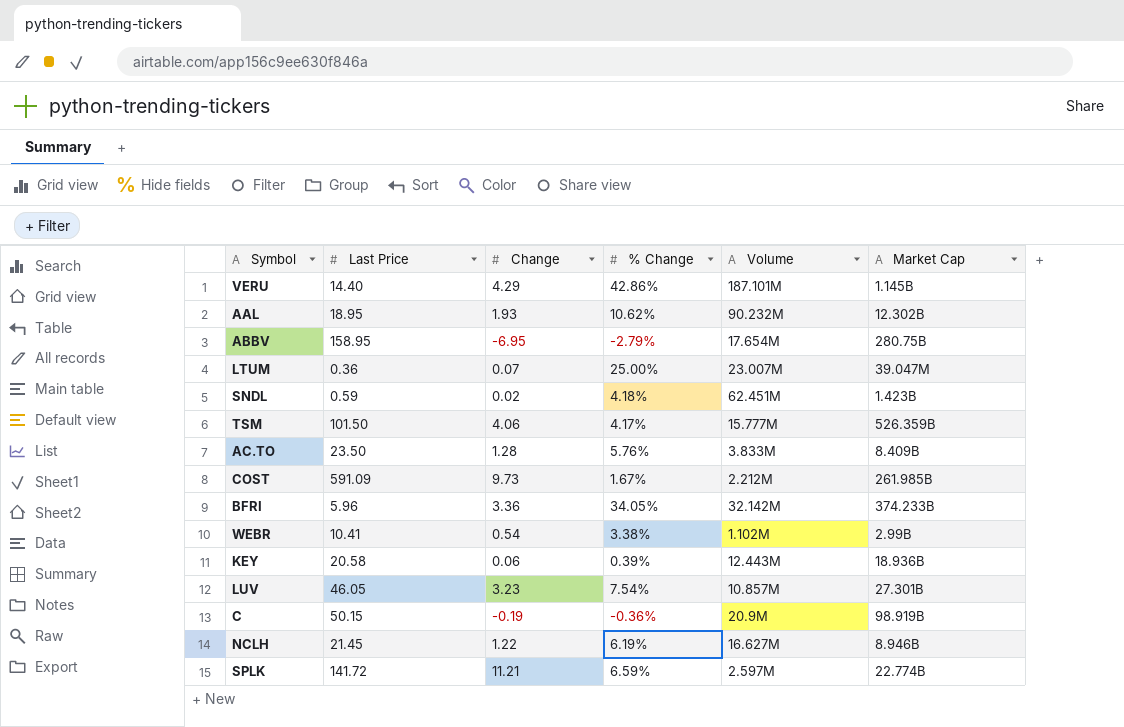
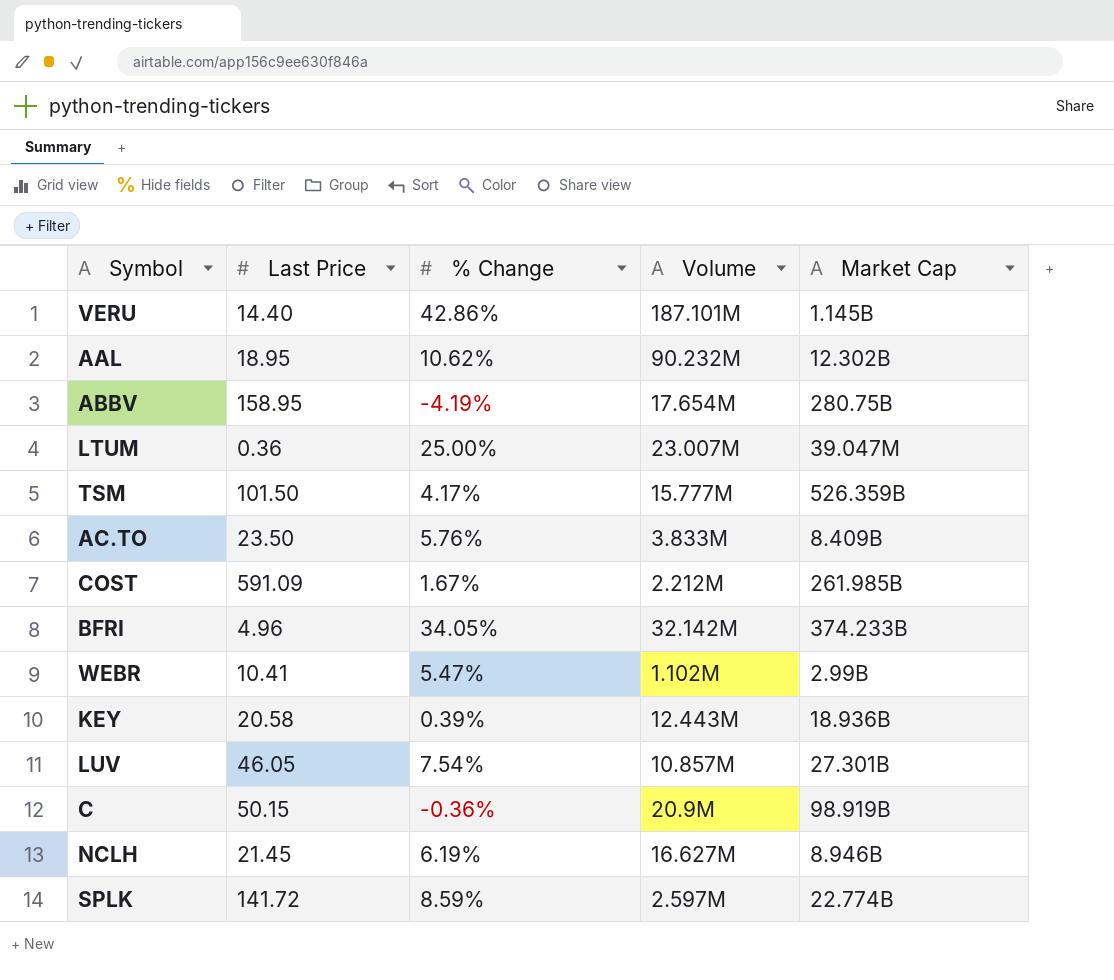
column Change | position: 3 -> none
row SNDL: 0.59 | 0.02 | 4.18% | 62.451M | 1.423B -> none
ABBV | % Change: -2.79% -> -4.19%
BFRI | Last Price: 5.96 -> 4.96
WEBR | % Change: 3.38% -> 5.47%
SPLK | % Change: 6.59% -> 8.59%

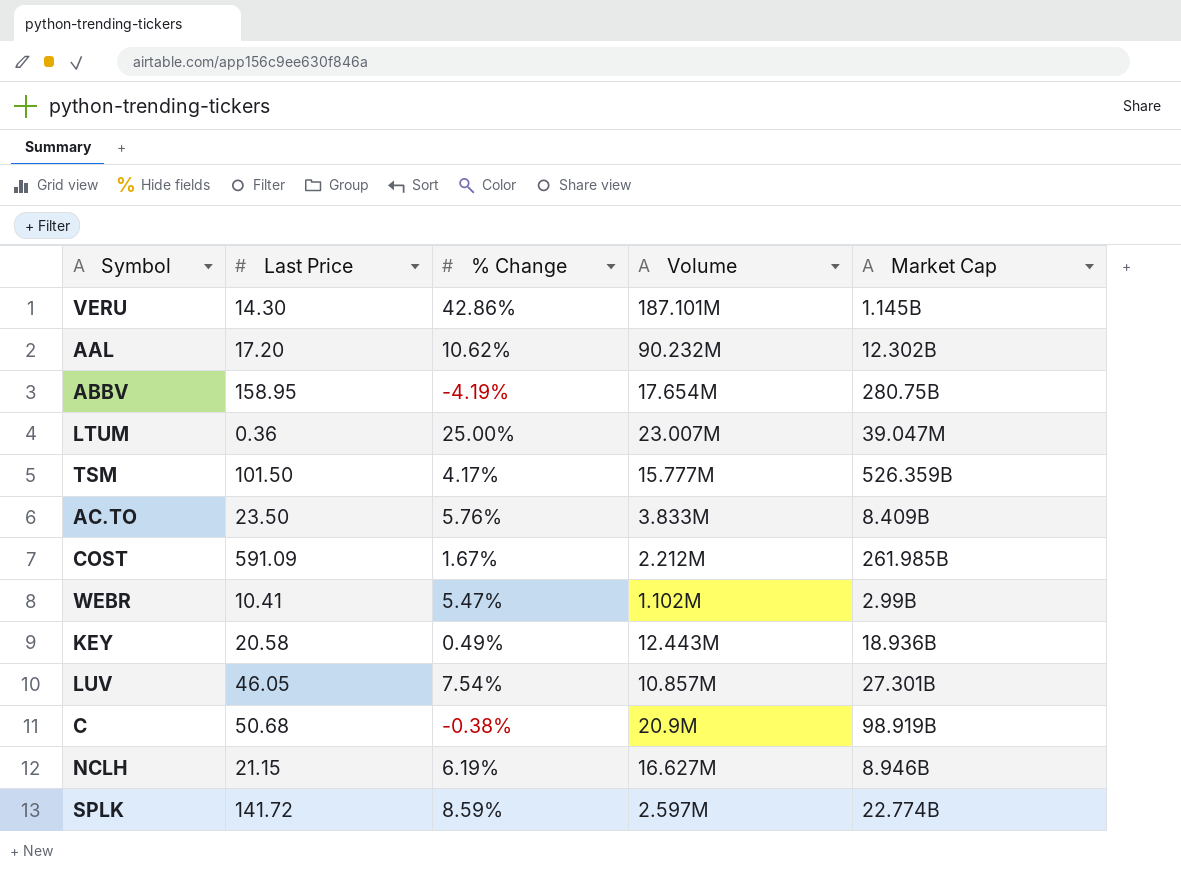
row BFRI: 4.96 | 34.05% | 32.142M | 374.233B -> none
VERU | Last Price: 14.40 -> 14.30
AAL | Last Price: 18.95 -> 17.20
KEY | % Change: 0.39% -> 0.49%
C | Last Price: 50.15 -> 50.68
C | % Change: -0.36% -> -0.38%
NCLH | Last Price: 21.45 -> 21.15

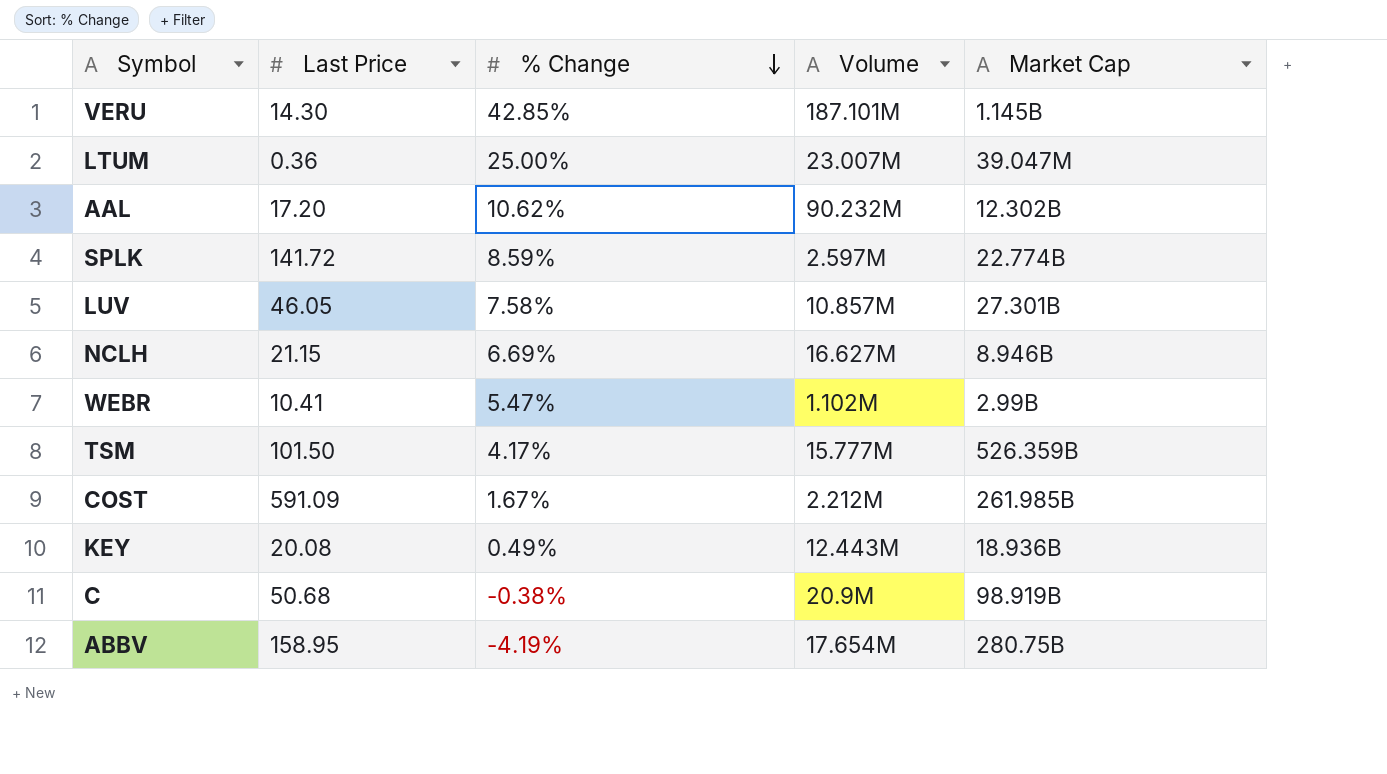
row order: none -> % Change descending
row AC.TO: 23.50 | 5.76% | 3.833M | 8.409B -> none
VERU | % Change: 42.86% -> 42.85%
LUV | % Change: 7.54% -> 7.58%
NCLH | % Change: 6.19% -> 6.69%
KEY | Last Price: 20.58 -> 20.08

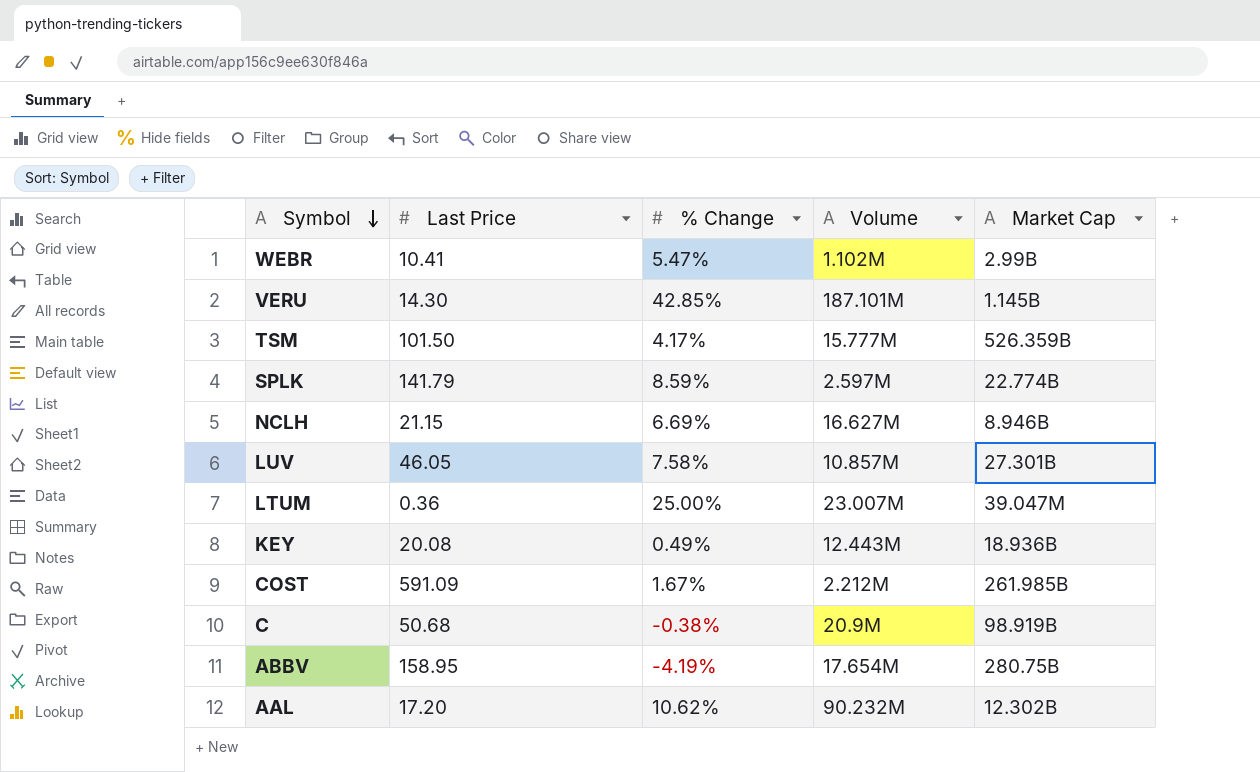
row order: % Change descending -> Symbol descending
SPLK | Last Price: 141.72 -> 141.79

